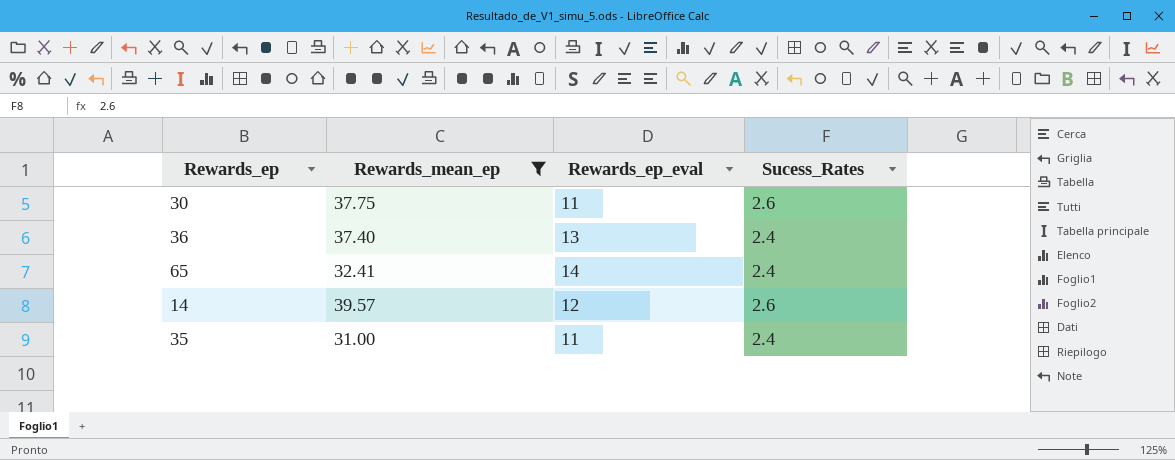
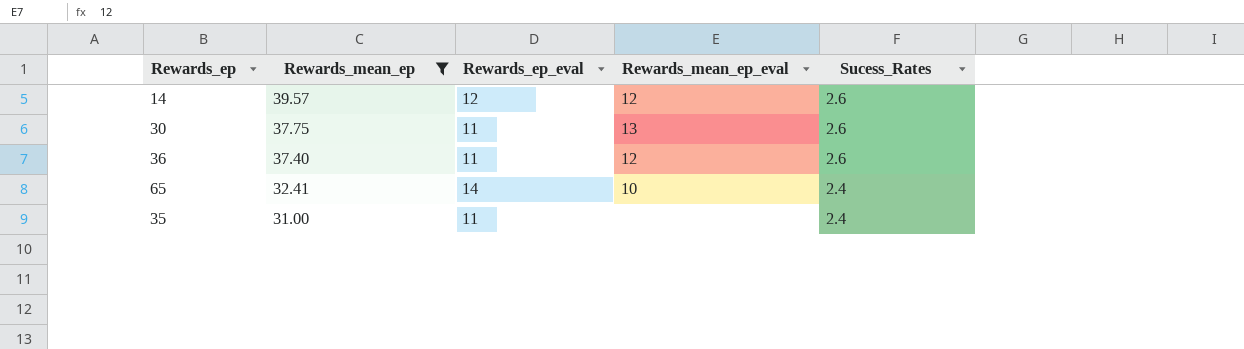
row order: none -> Rewards_mean_ep descending
column Rewards_mean_ep_eval | position: none -> 4
36 | Rewards_ep_eval: 13 -> 11
36 | Sucess_Rates: 2.4 -> 2.6

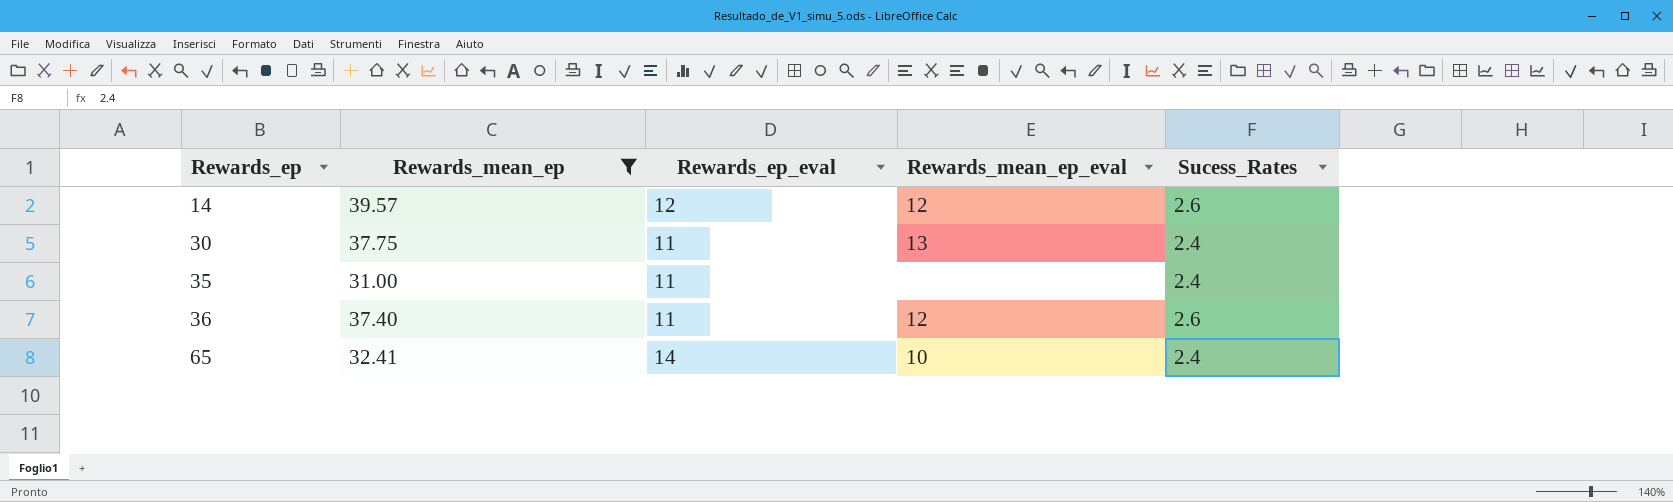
row order: Rewards_mean_ep descending -> Rewards_ep ascending
30 | Sucess_Rates: 2.6 -> 2.4

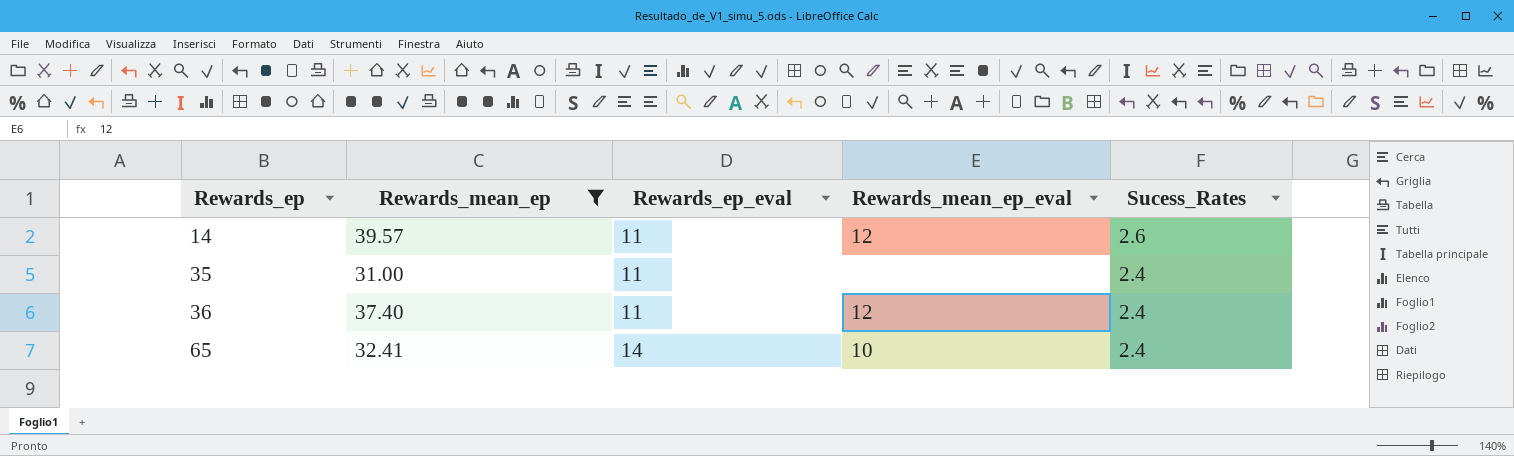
row 30: 37.75 | 11 | 13 | 2.4 -> none
14 | Rewards_ep_eval: 12 -> 11
36 | Sucess_Rates: 2.6 -> 2.4

